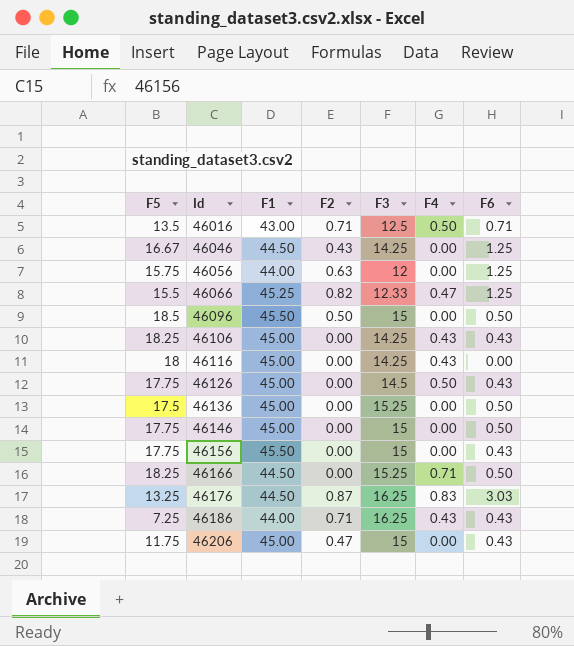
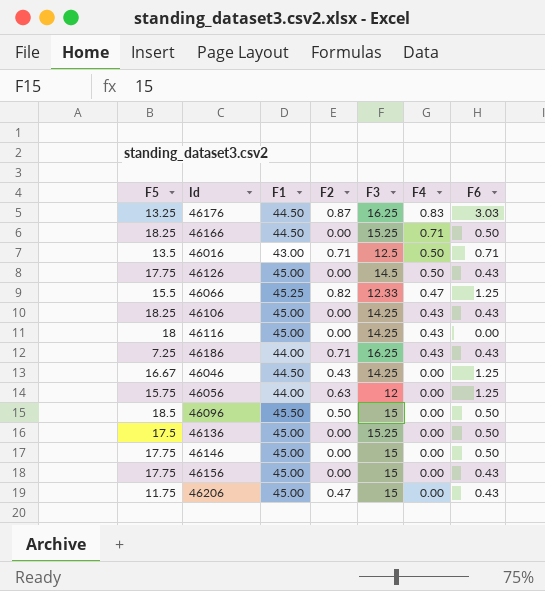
row order: Id ascending -> F4 descending
46156 | F1: 45.50 -> 45.00

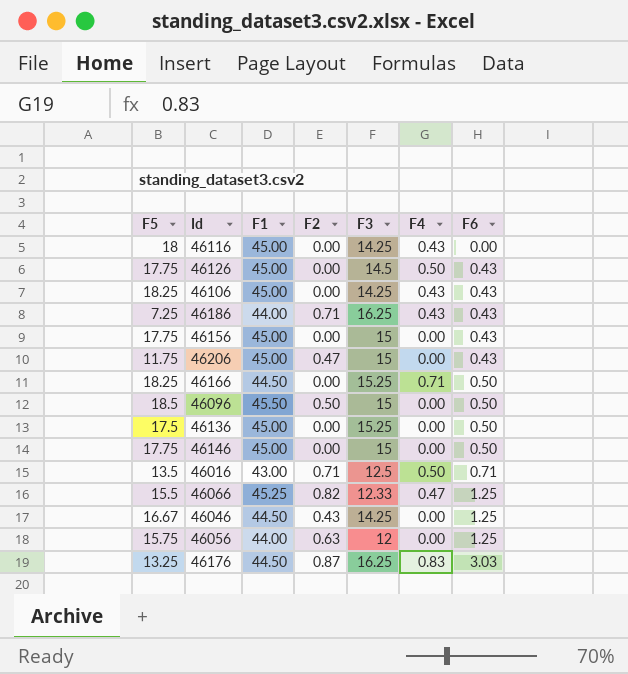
row order: F4 descending -> F6 ascending

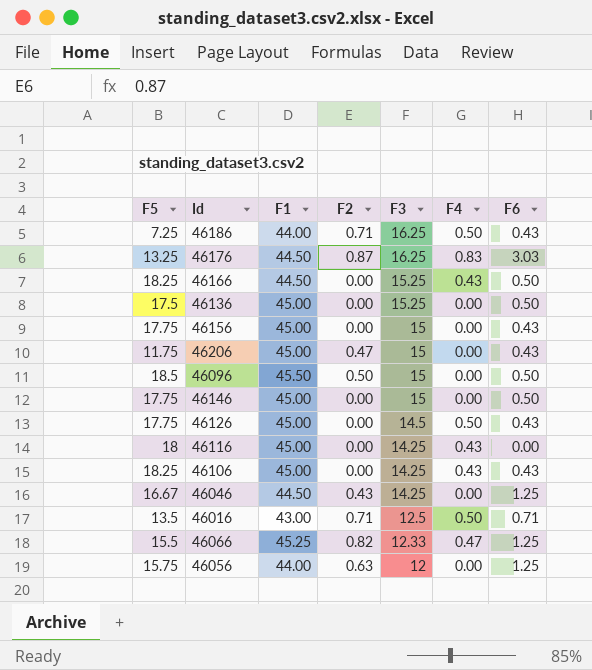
row order: F6 ascending -> F3 descending
46186 | F4: 0.43 -> 0.50
46166 | F4: 0.71 -> 0.43

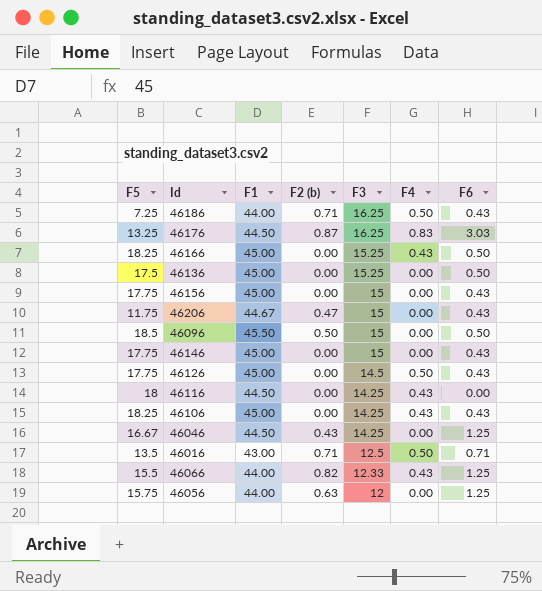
column name: F2 -> F2 (b)
46166 | F1: 44.50 -> 45.00
46206 | F1: 45.00 -> 44.67
46146 | F6: 0.50 -> 0.43
46116 | F1: 45.00 -> 44.50
46066 | F1: 45.25 -> 44.00
46066 | F4: 0.47 -> 0.43

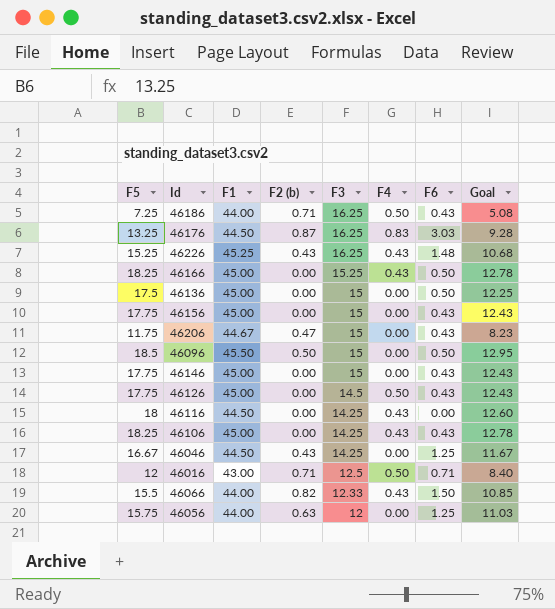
column Goal | formula: none -> [F5] * 0.7
row 46226: none -> 15.25 | 45.25 | 0.43 | 16.25 | 0.43 | 1.48 | 10.68
46136 | F3: 15.25 -> 15
46016 | F5: 13.5 -> 12
46066 | F6: 1.25 -> 1.50

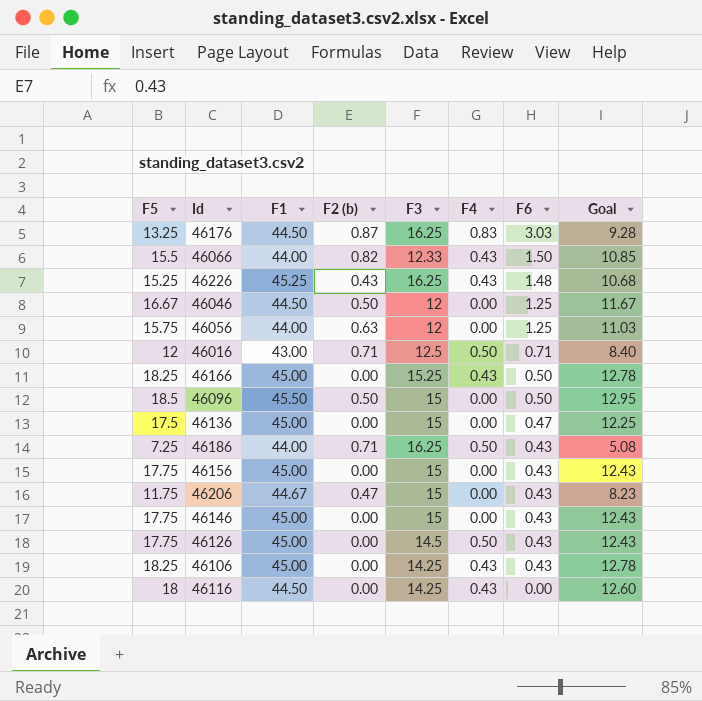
row order: F3 descending -> F6 descending
46046 | F2 (b): 0.43 -> 0.50
46046 | F3: 14.25 -> 12
46136 | F6: 0.50 -> 0.47

